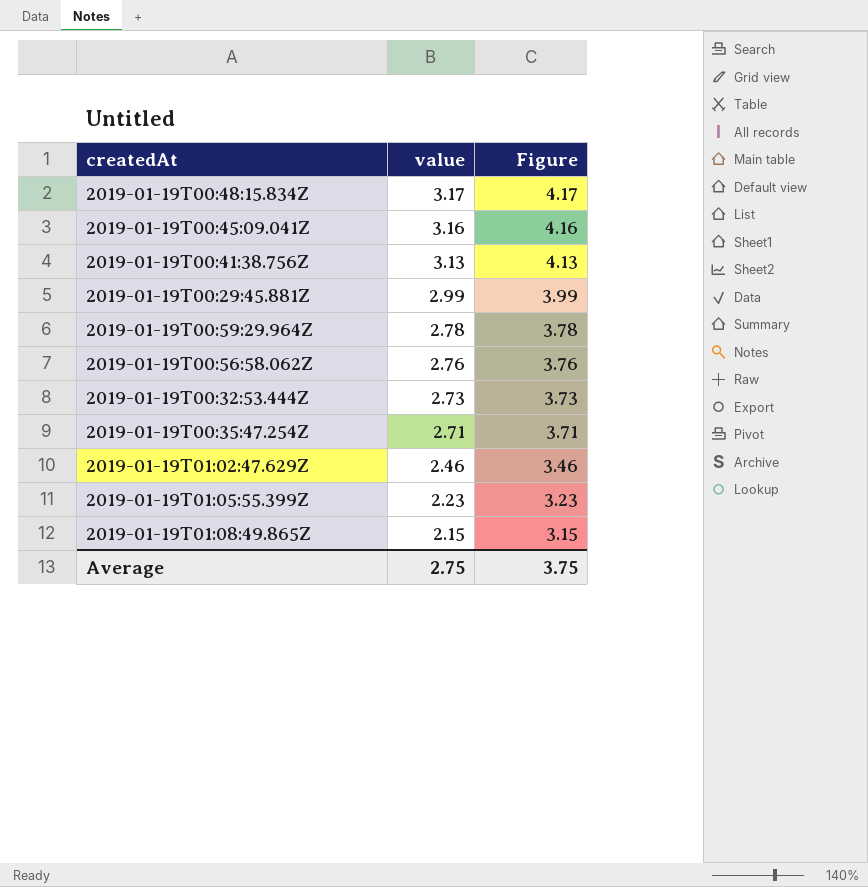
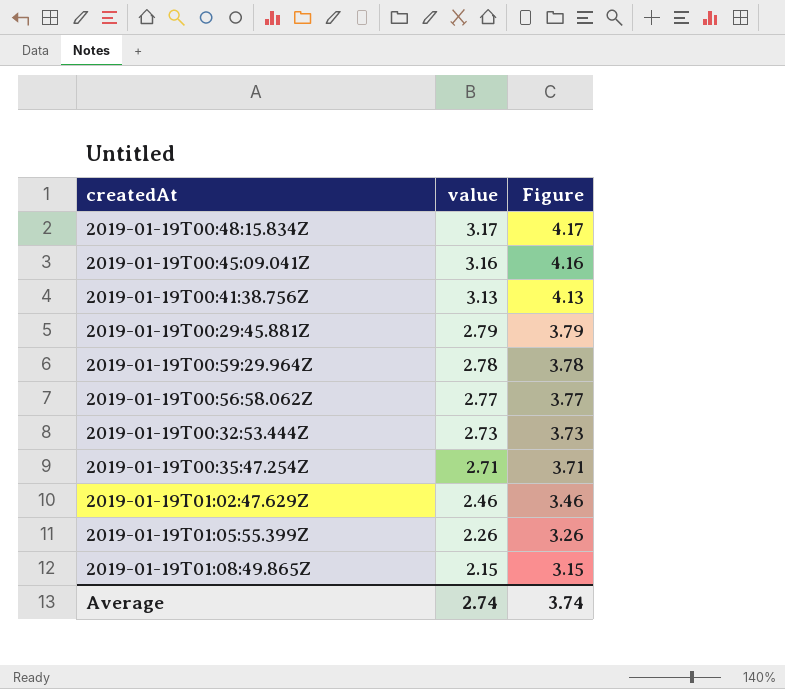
2019-01-19T00:29:45.881Z | value: 2.99 -> 2.79
2019-01-19T00:29:45.881Z | Figure: 3.99 -> 3.79
2019-01-19T00:56:58.062Z | value: 2.76 -> 2.77
2019-01-19T00:56:58.062Z | Figure: 3.76 -> 3.77
2019-01-19T01:05:55.399Z | value: 2.23 -> 2.26
2019-01-19T01:05:55.399Z | Figure: 3.23 -> 3.26
Average | value: 2.75 -> 2.74
Average | Figure: 3.75 -> 3.74

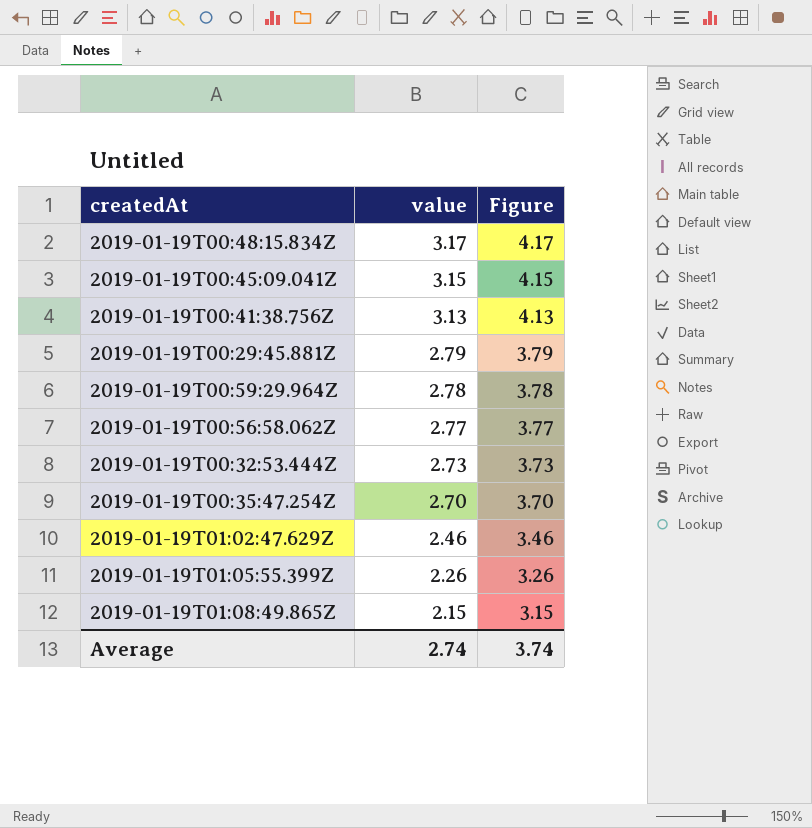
2019-01-19T00:45:09.041Z | value: 3.16 -> 3.15
2019-01-19T00:45:09.041Z | Figure: 4.16 -> 4.15
2019-01-19T00:35:47.254Z | value: 2.71 -> 2.70
2019-01-19T00:35:47.254Z | Figure: 3.71 -> 3.70

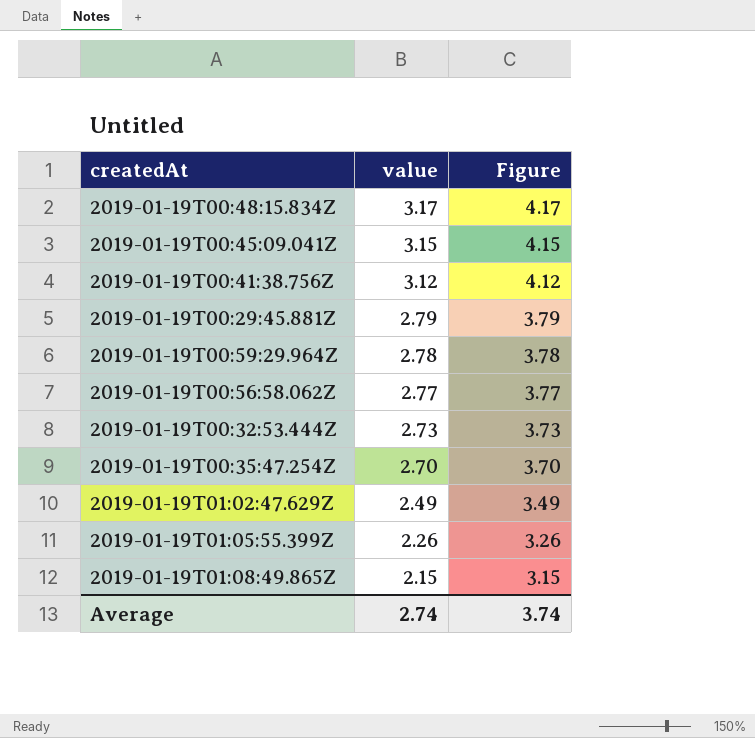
2019-01-19T00:41:38.756Z | value: 3.13 -> 3.12
2019-01-19T00:41:38.756Z | Figure: 4.13 -> 4.12
2019-01-19T01:02:47.629Z | value: 2.46 -> 2.49
2019-01-19T01:02:47.629Z | Figure: 3.46 -> 3.49

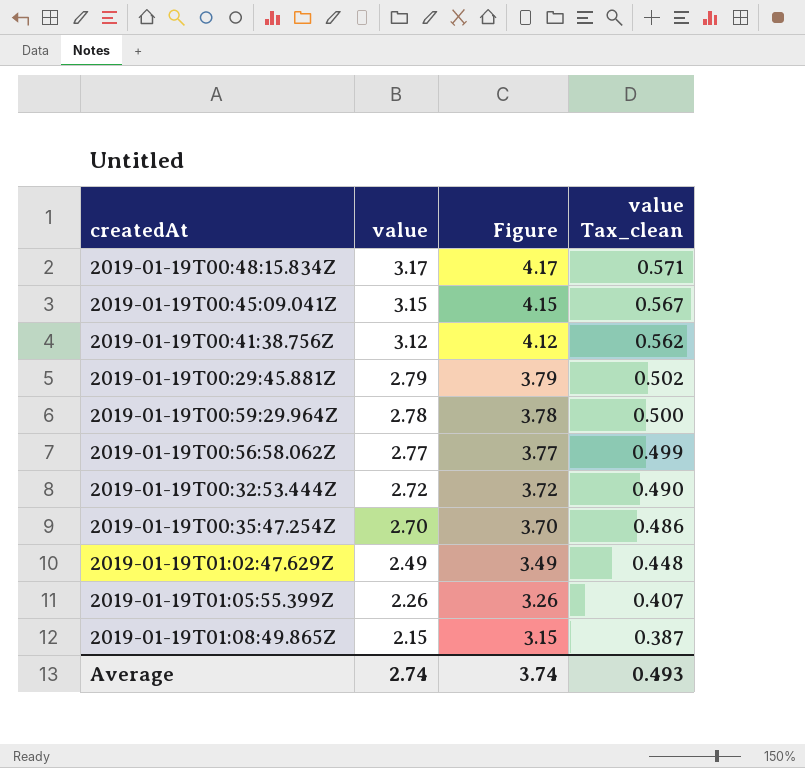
column value Tax_clean | formula: none -> [value] * 0.18
2019-01-19T00:32:53.444Z | value: 2.73 -> 2.72
2019-01-19T00:32:53.444Z | Figure: 3.73 -> 3.72

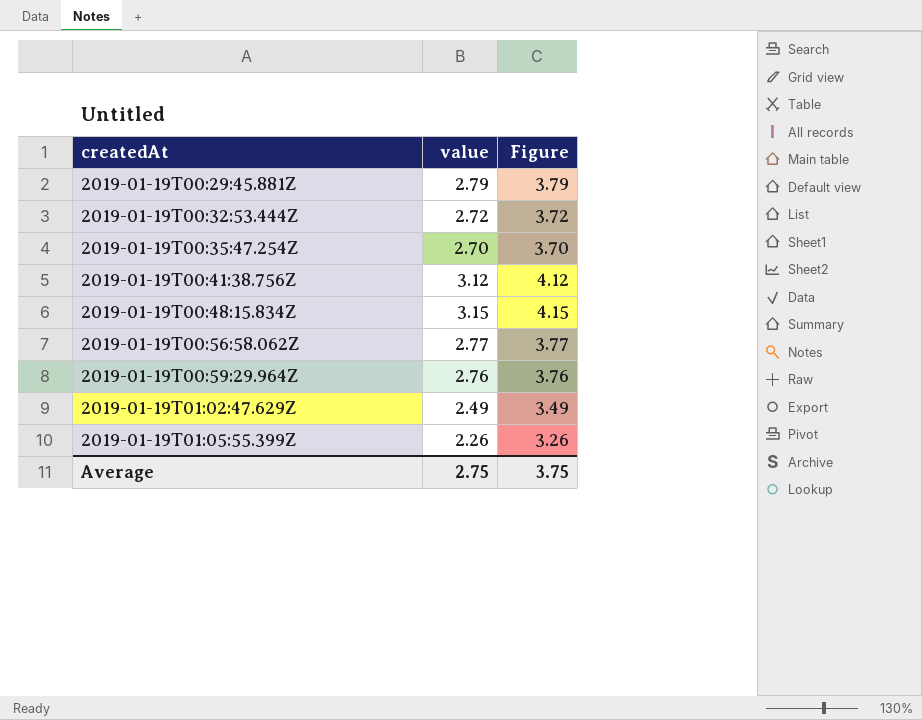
row order: value descending -> createdAt ascending
column value Tax_clean | formula: [value] * 0.18 -> none
row 2019-01-19T00:45:09.041Z: 3.15 | 4.15 | 0.567 -> none
row 2019-01-19T01:08:49.865Z: 2.15 | 3.15 | 0.387 -> none
2019-01-19T00:48:15.834Z | value: 3.17 -> 3.15
2019-01-19T00:48:15.834Z | Figure: 4.17 -> 4.15
2019-01-19T00:59:29.964Z | value: 2.78 -> 2.76
2019-01-19T00:59:29.964Z | Figure: 3.78 -> 3.76
Average | value: 2.74 -> 2.75
Average | Figure: 3.74 -> 3.75

